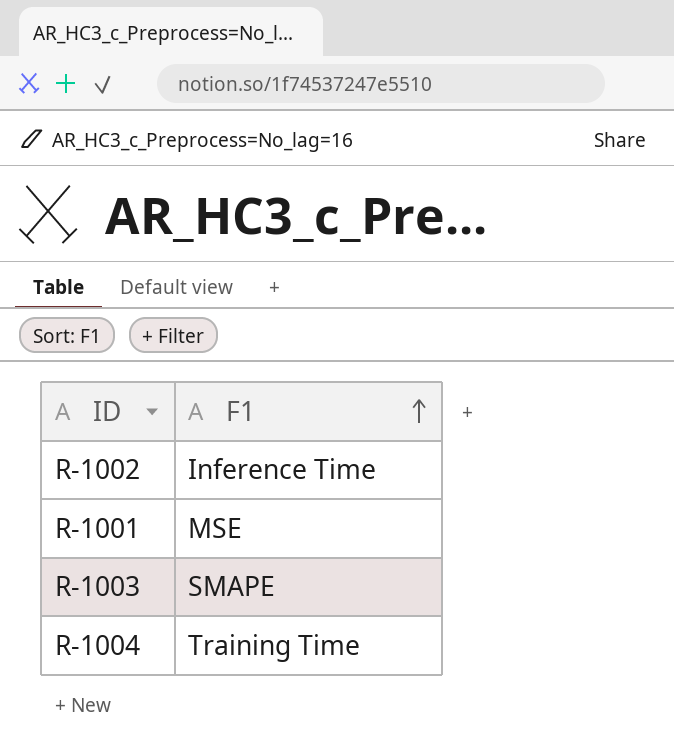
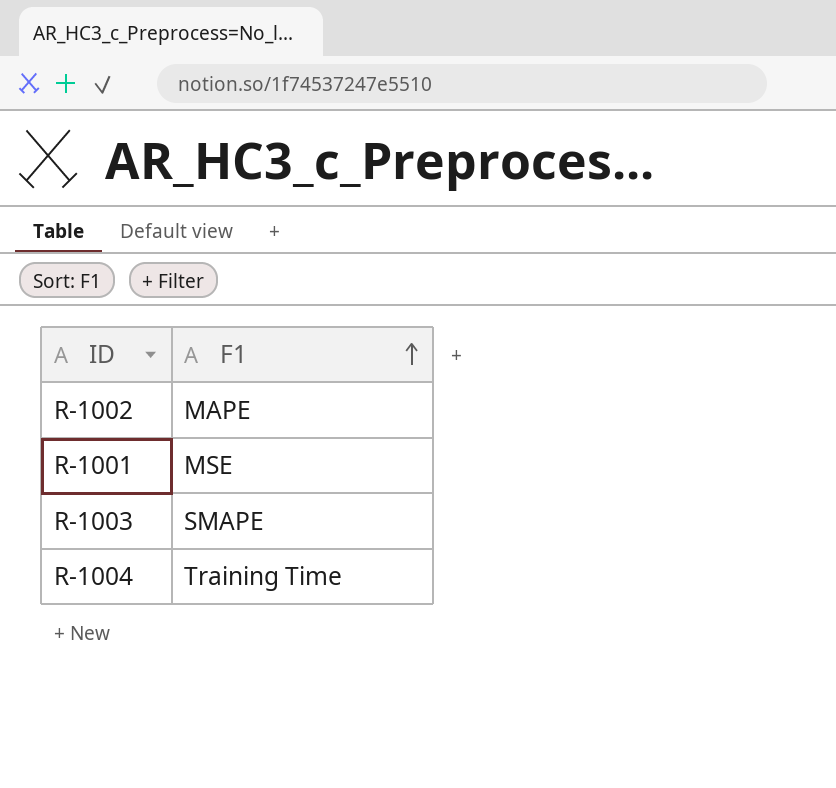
R-1002 | F1: Inference Time -> MAPE

